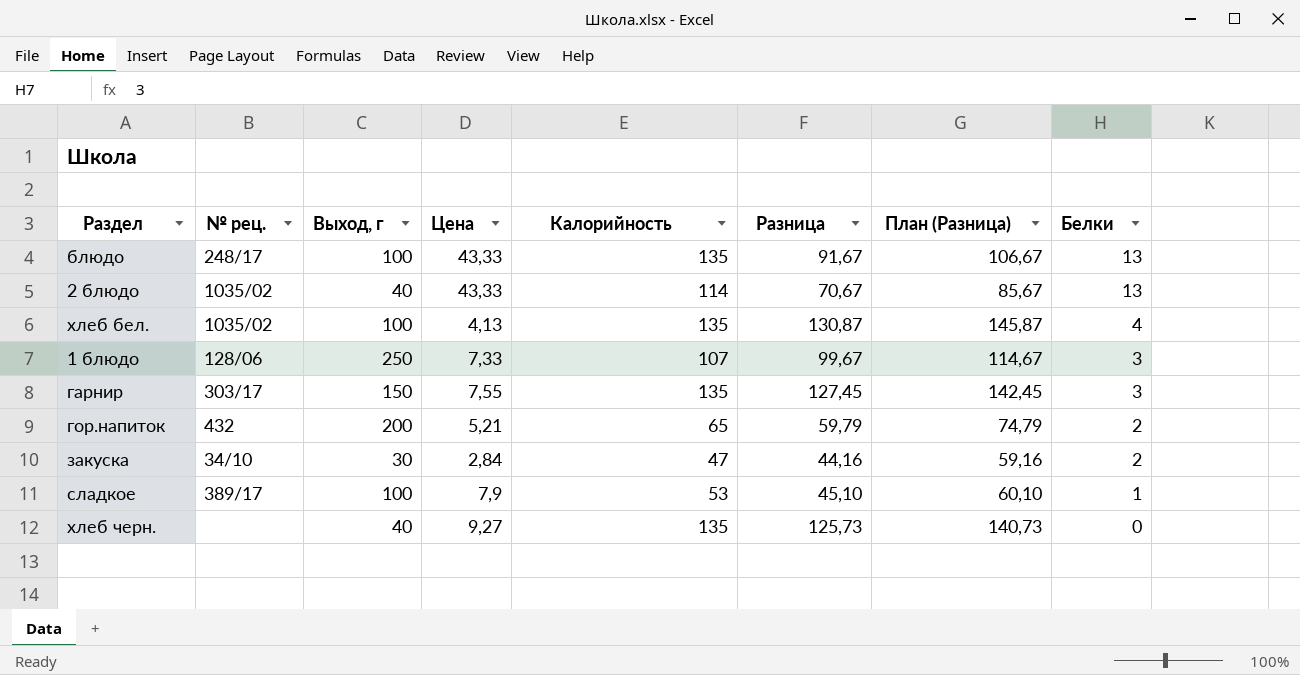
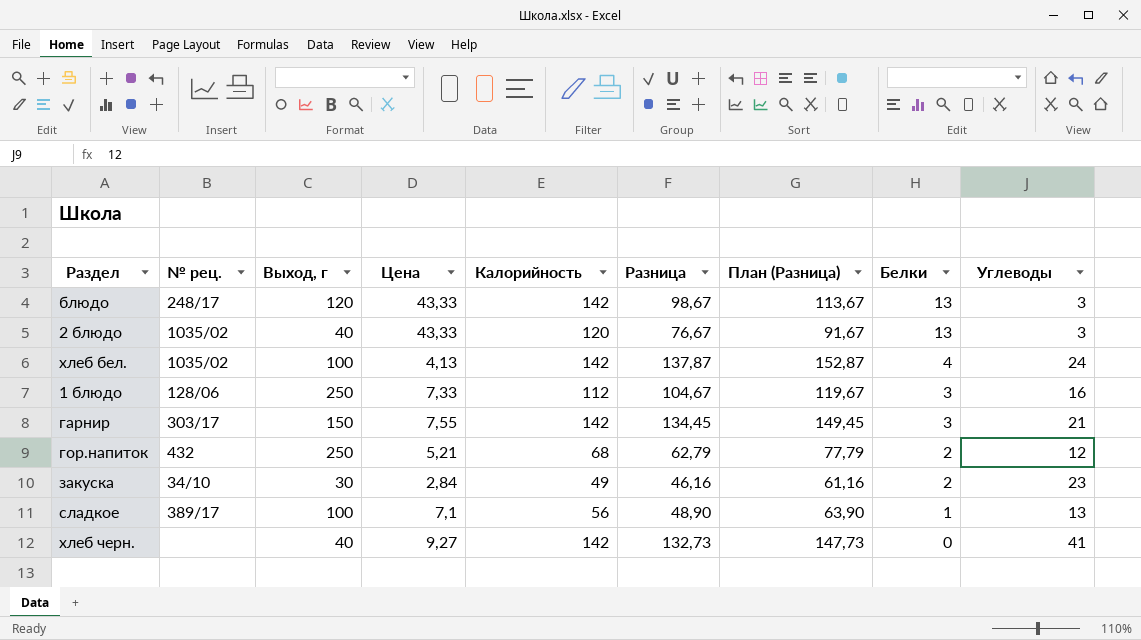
column Углеводы | position: none -> 9
блюдо | Выход, г: 100 -> 120
блюдо | Калорийность: 135 -> 142
блюдо | Разница: 91,67 -> 98,67
блюдо | План (Разница): 106,67 -> 113,67
2 блюдо | Калорийность: 114 -> 120
2 блюдо | Разница: 70,67 -> 76,67
2 блюдо | План (Разница): 85,67 -> 91,67
хлеб бел. | Калорийность: 135 -> 142
хлеб бел. | Разница: 130,87 -> 137,87
хлеб бел. | План (Разница): 145,87 -> 152,87
1 блюдо | Калорийность: 107 -> 112
1 блюдо | Разница: 99,67 -> 104,67
1 блюдо | План (Разница): 114,67 -> 119,67
гарнир | Калорийность: 135 -> 142
гарнир | Разница: 127,45 -> 134,45
гарнир | План (Разница): 142,45 -> 149,45
гор.напиток | Выход, г: 200 -> 250
гор.напиток | Калорийность: 65 -> 68
гор.напиток | Разница: 59,79 -> 62,79
гор.напиток | План (Разница): 74,79 -> 77,79
закуска | Калорийность: 47 -> 49
закуска | Разница: 44,16 -> 46,16
закуска | План (Разница): 59,16 -> 61,16
сладкое | Цена: 7,9 -> 7,1
сладкое | Калорийность: 53 -> 56
сладкое | Разница: 45,10 -> 48,90
сладкое | План (Разница): 60,10 -> 63,90
хлеб черн. | Калорийность: 135 -> 142
хлеб черн. | Разница: 125,73 -> 132,73
хлеб черн. | План (Разница): 140,73 -> 147,73

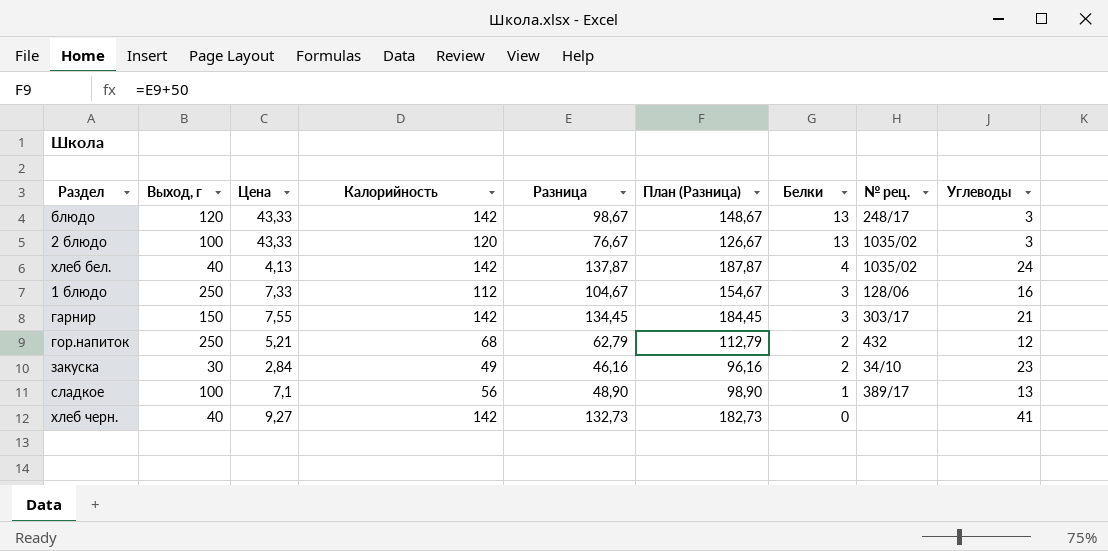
column План (Разница) | formula: [Разница] + 15 -> [Разница] + 50
column № рец. | position: 2 -> 8
2 блюдо | Выход, г: 40 -> 100
хлеб бел. | Выход, г: 100 -> 40

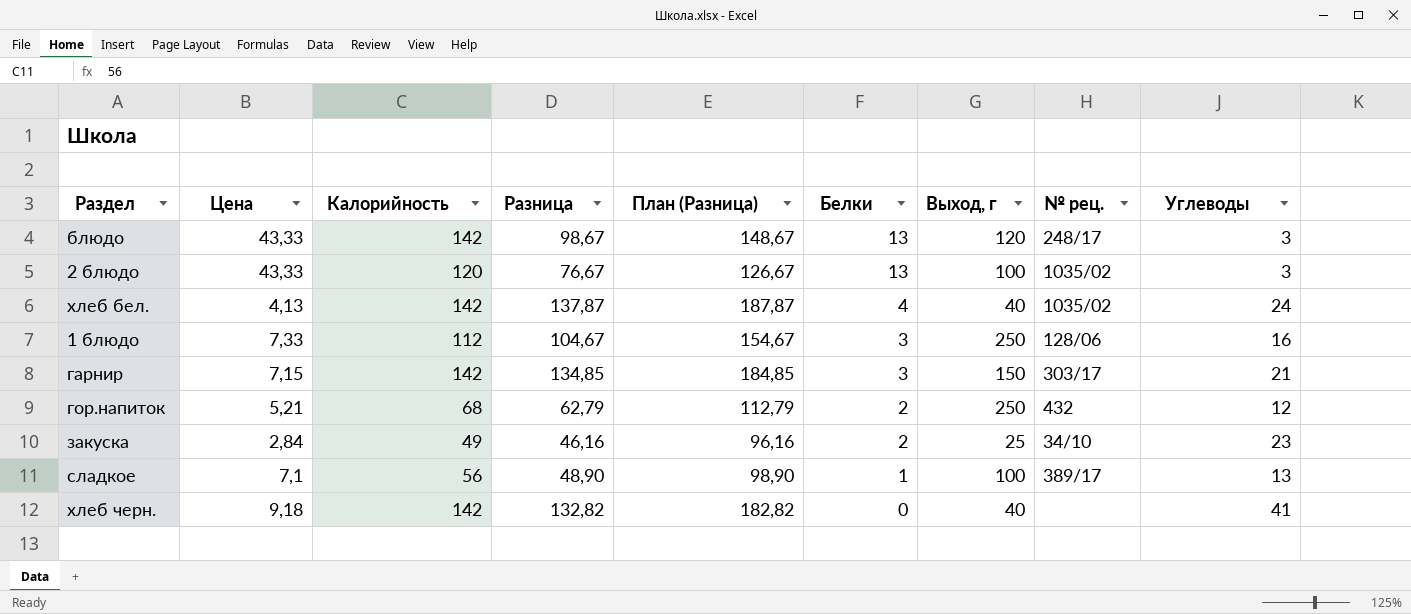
column Выход, г | position: 2 -> 7
гарнир | Цена: 7,55 -> 7,15
гарнир | Разница: 134,45 -> 134,85
гарнир | План (Разница): 184,45 -> 184,85
закуска | Выход, г: 30 -> 25
хлеб черн. | Цена: 9,27 -> 9,18
хлеб черн. | Разница: 132,73 -> 132,82
хлеб черн. | План (Разница): 182,73 -> 182,82

